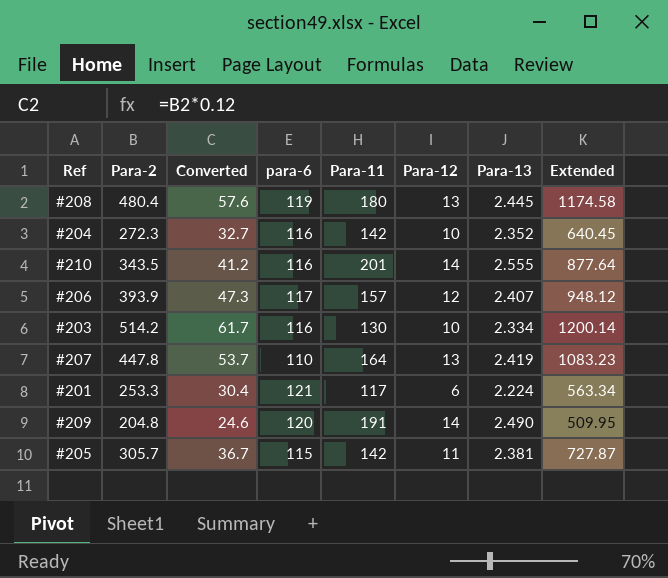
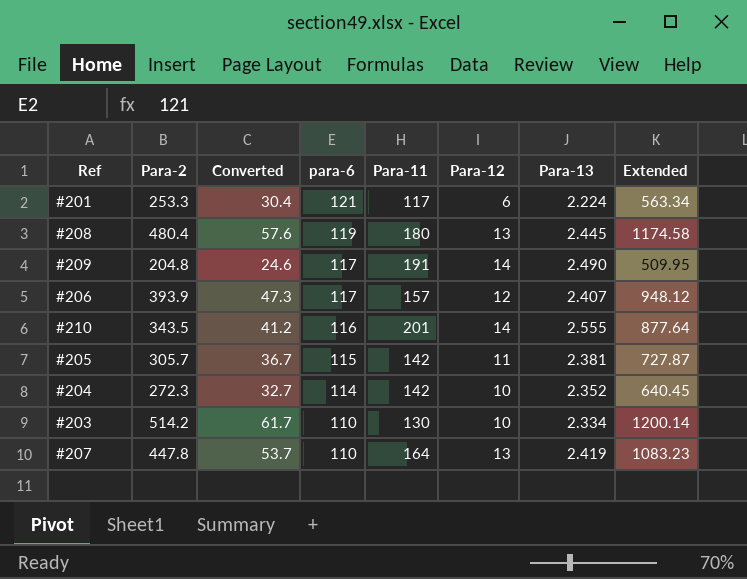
row order: none -> para-6 descending
#209 | para-6: 120 -> 117
#204 | para-6: 116 -> 114
#203 | para-6: 116 -> 110

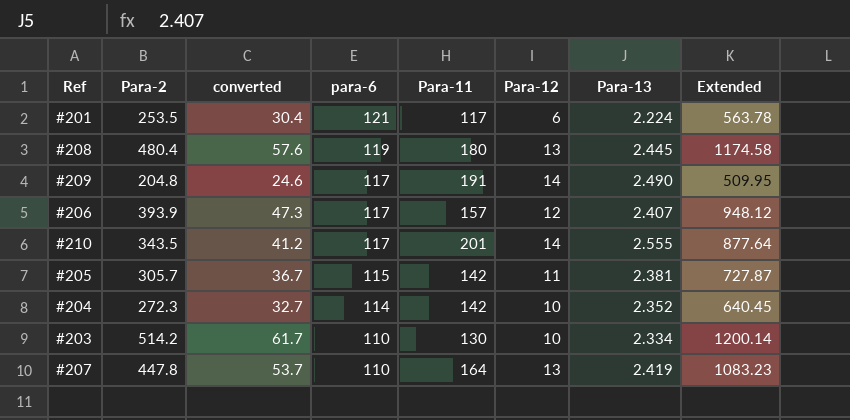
column name: Converted -> converted
#201 | Para-2: 253.3 -> 253.5
#201 | Extended: 563.34 -> 563.78
#210 | para-6: 116 -> 117

